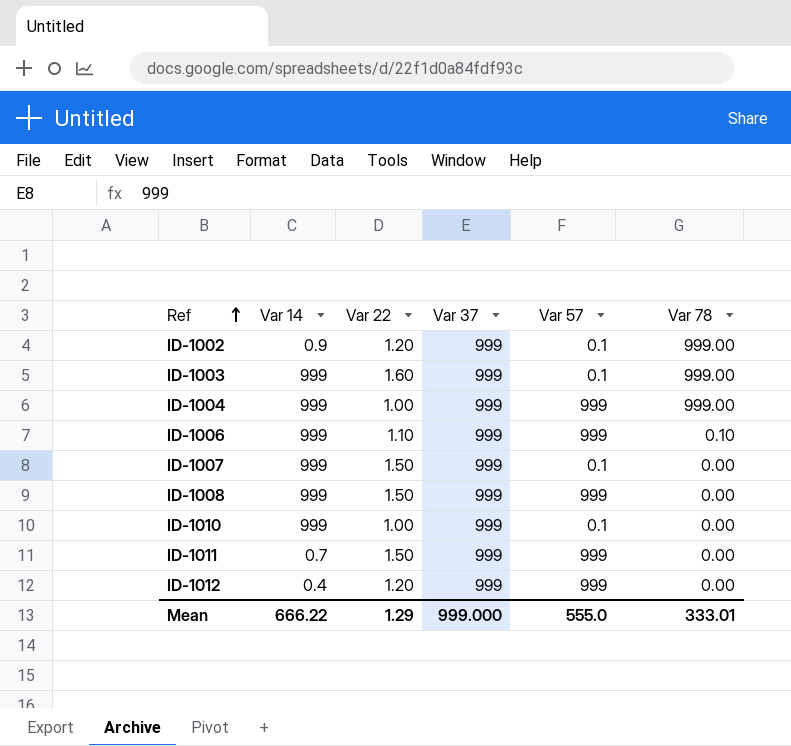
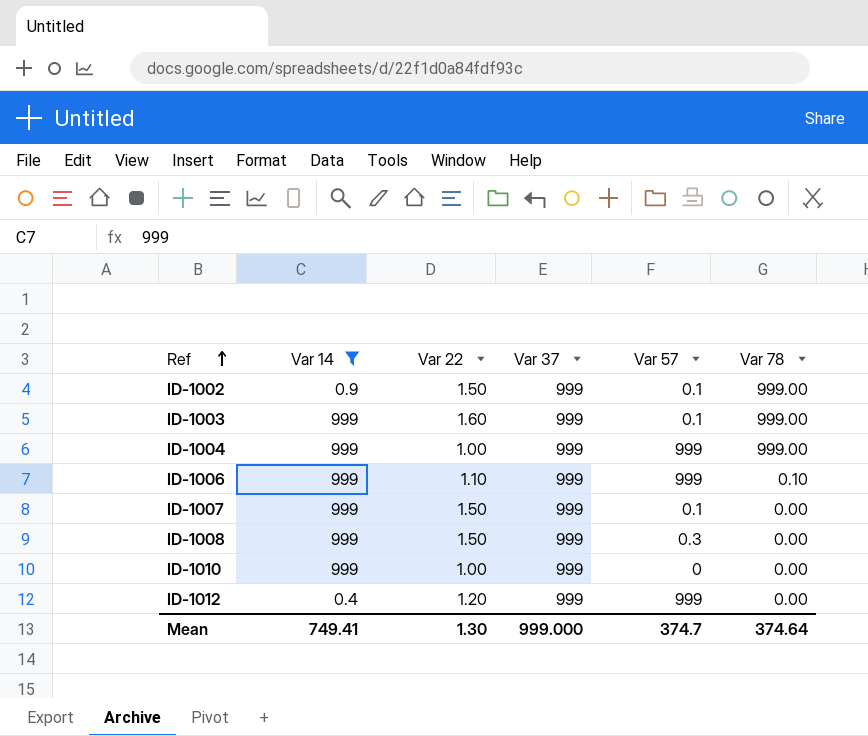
filter: none -> Var 14 != 0.7
ID-1002 | Var 22: 1.20 -> 1.50
ID-1008 | Var 57: 999 -> 0.3
ID-1010 | Var 57: 0.1 -> 0
Mean | Var 14: 666.22 -> 749.41
Mean | Var 22: 1.29 -> 1.30
Mean | Var 57: 555.0 -> 374.7
Mean | Var 78: 333.01 -> 374.64

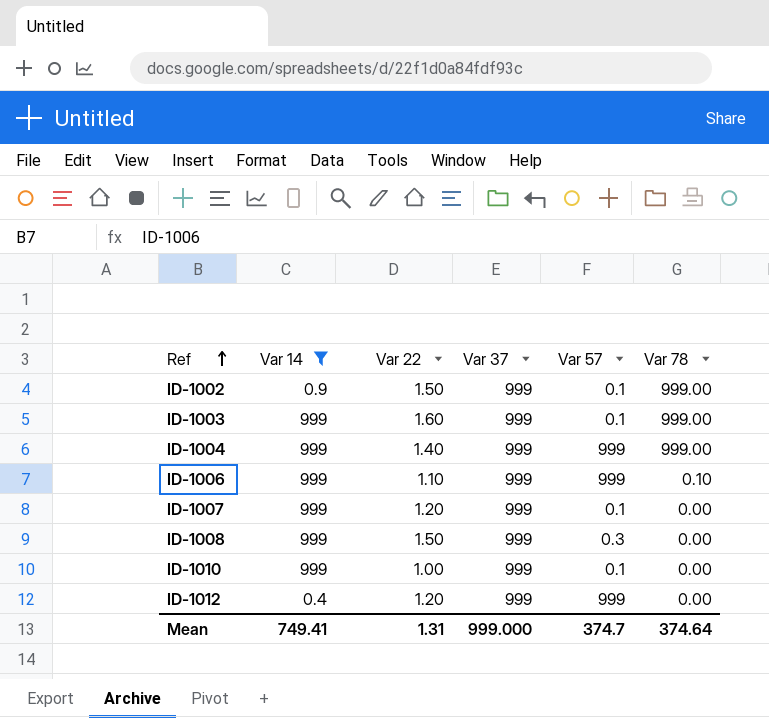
ID-1004 | Var 22: 1.00 -> 1.40
ID-1007 | Var 22: 1.50 -> 1.20
ID-1010 | Var 57: 0 -> 0.1
Mean | Var 22: 1.30 -> 1.31

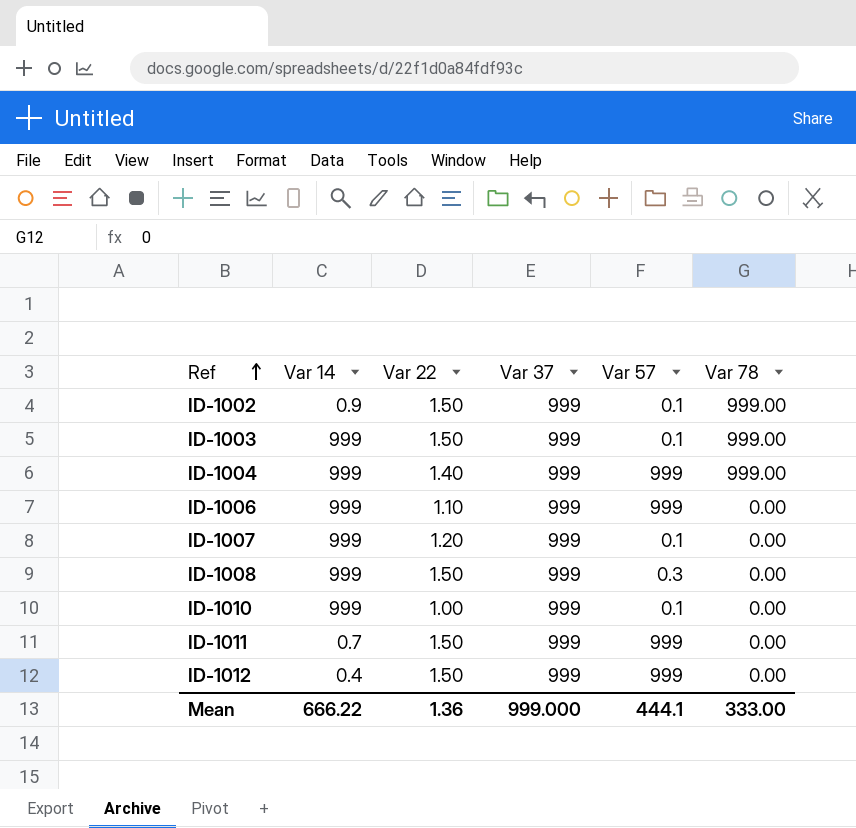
filter: Var 14 != 0.7 -> none
ID-1003 | Var 22: 1.60 -> 1.50
ID-1006 | Var 78: 0.10 -> 0.00
ID-1012 | Var 22: 1.20 -> 1.50
Mean | Var 14: 749.41 -> 666.22
Mean | Var 22: 1.31 -> 1.36
Mean | Var 57: 374.7 -> 444.1
Mean | Var 78: 374.64 -> 333.00

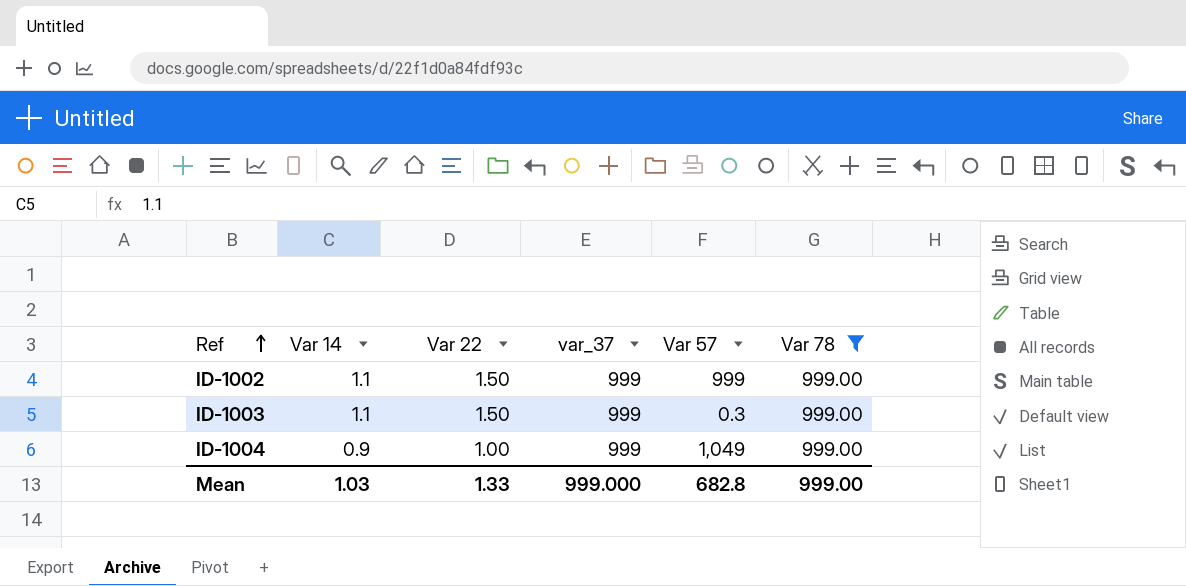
filter: none -> Var 78 = 999.00
column name: Var 37 -> var_37
ID-1002 | Var 14: 0.9 -> 1.1
ID-1002 | Var 57: 0.1 -> 999
ID-1003 | Var 14: 999 -> 1.1
ID-1003 | Var 57: 0.1 -> 0.3
ID-1004 | Var 14: 999 -> 0.9
ID-1004 | Var 22: 1.40 -> 1.00
ID-1004 | Var 57: 999 -> 1,049
Mean | Var 14: 666.22 -> 1.03
Mean | Var 22: 1.36 -> 1.33
Mean | Var 57: 444.1 -> 682.8
Mean | Var 78: 333.00 -> 999.00

